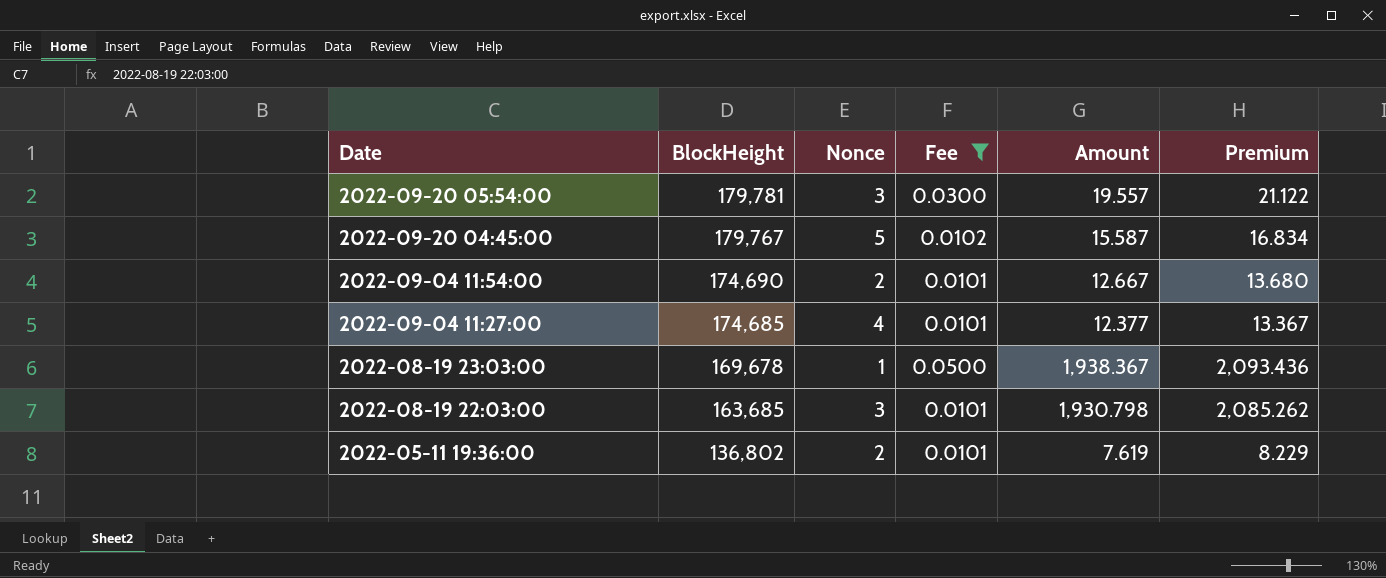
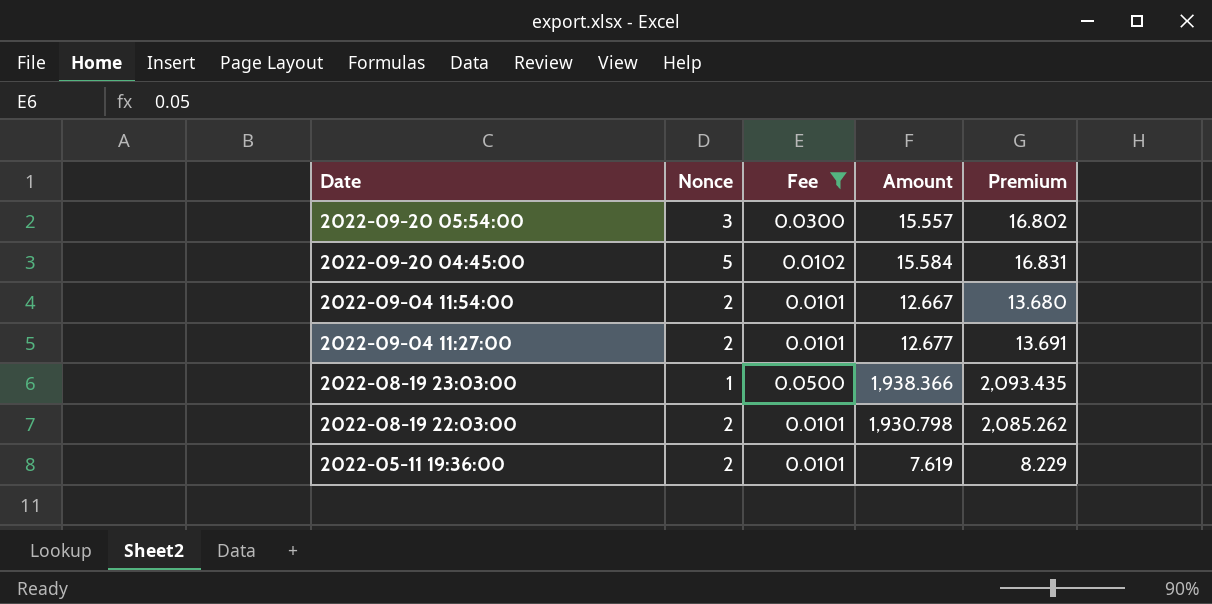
column BlockHeight | position: 2 -> none
2022-09-20 05:54:00 | Amount: 19.557 -> 15.557
2022-09-20 05:54:00 | Premium: 21.122 -> 16.802
2022-09-20 04:45:00 | Amount: 15.587 -> 15.584
2022-09-20 04:45:00 | Premium: 16.834 -> 16.831
2022-09-04 11:27:00 | Nonce: 4 -> 2
2022-09-04 11:27:00 | Amount: 12.377 -> 12.677
2022-09-04 11:27:00 | Premium: 13.367 -> 13.691
2022-08-19 23:03:00 | Amount: 1,938.367 -> 1,938.366
2022-08-19 23:03:00 | Premium: 2,093.436 -> 2,093.435
2022-08-19 22:03:00 | Nonce: 3 -> 2

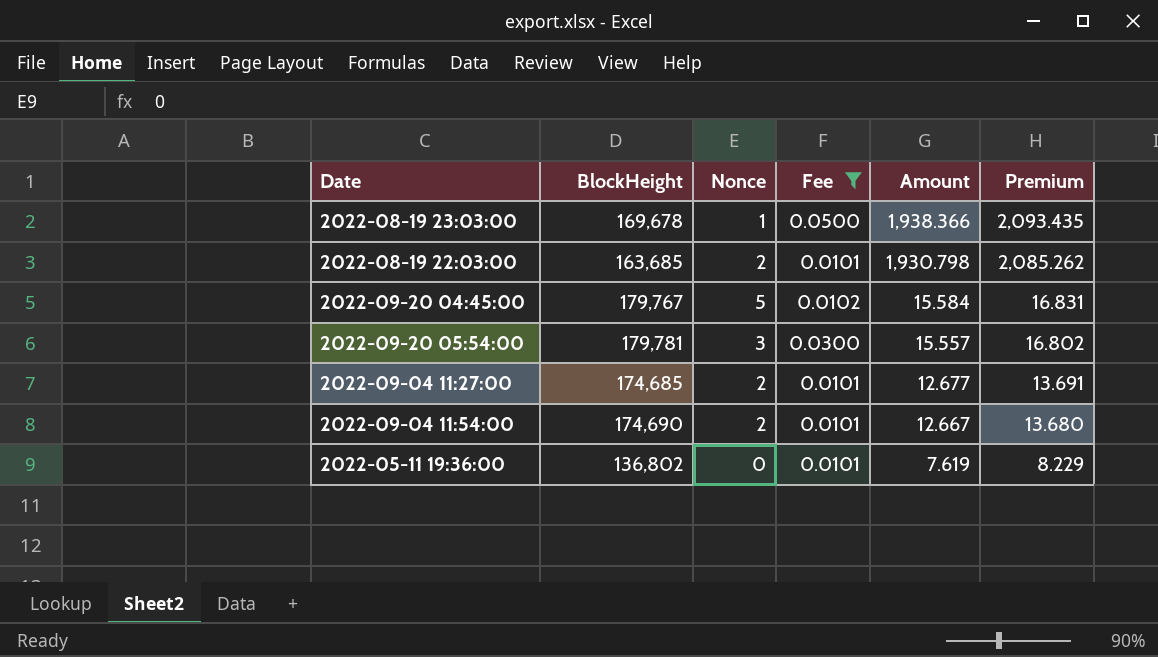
row order: Date descending -> Amount descending
column BlockHeight | position: none -> 2
2022-05-11 19:36:00 | Nonce: 2 -> 0

